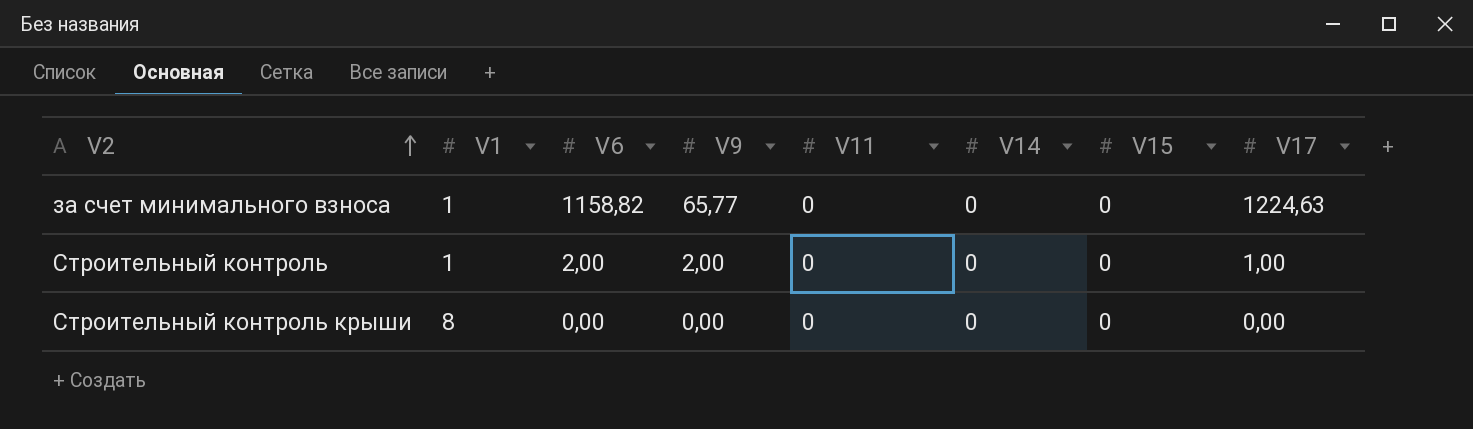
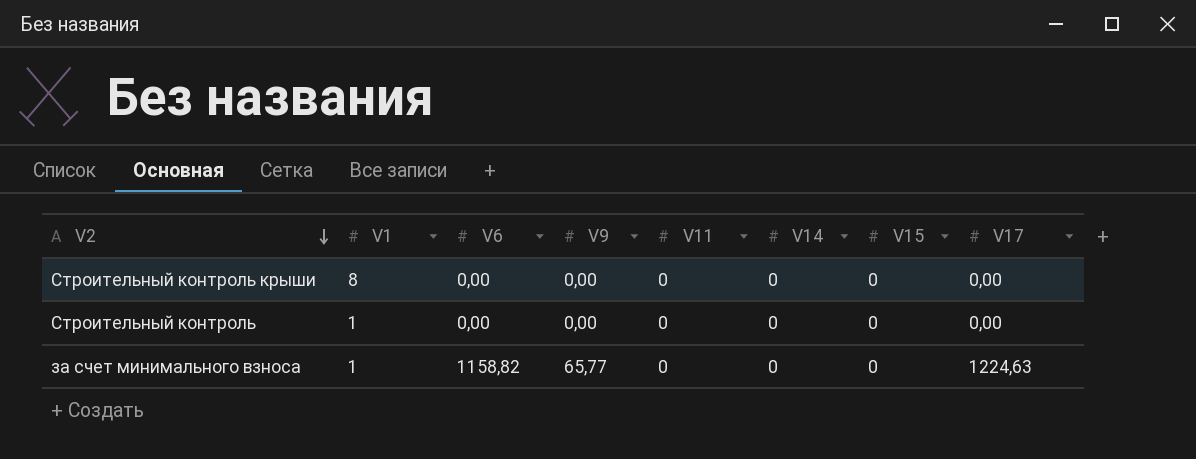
row order: V2 ascending -> V2 descending
Строительный контроль | V6: 2,00 -> 0,00
Строительный контроль | V9: 2,00 -> 0,00
Строительный контроль | V17: 1,00 -> 0,00

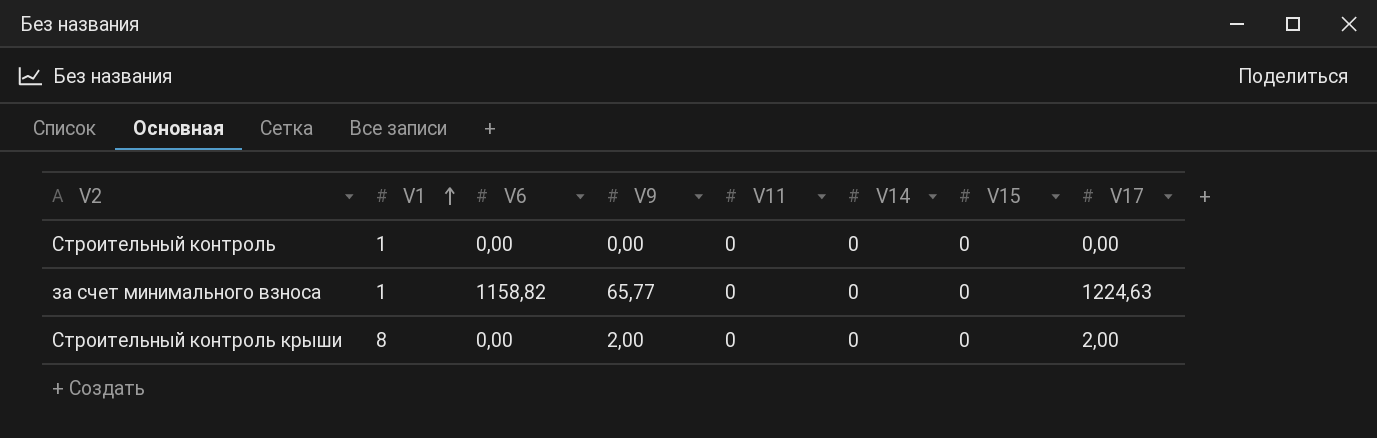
row order: V2 descending -> V1 ascending
Строительный контроль крыши | V9: 0,00 -> 2,00
Строительный контроль крыши | V17: 0,00 -> 2,00

